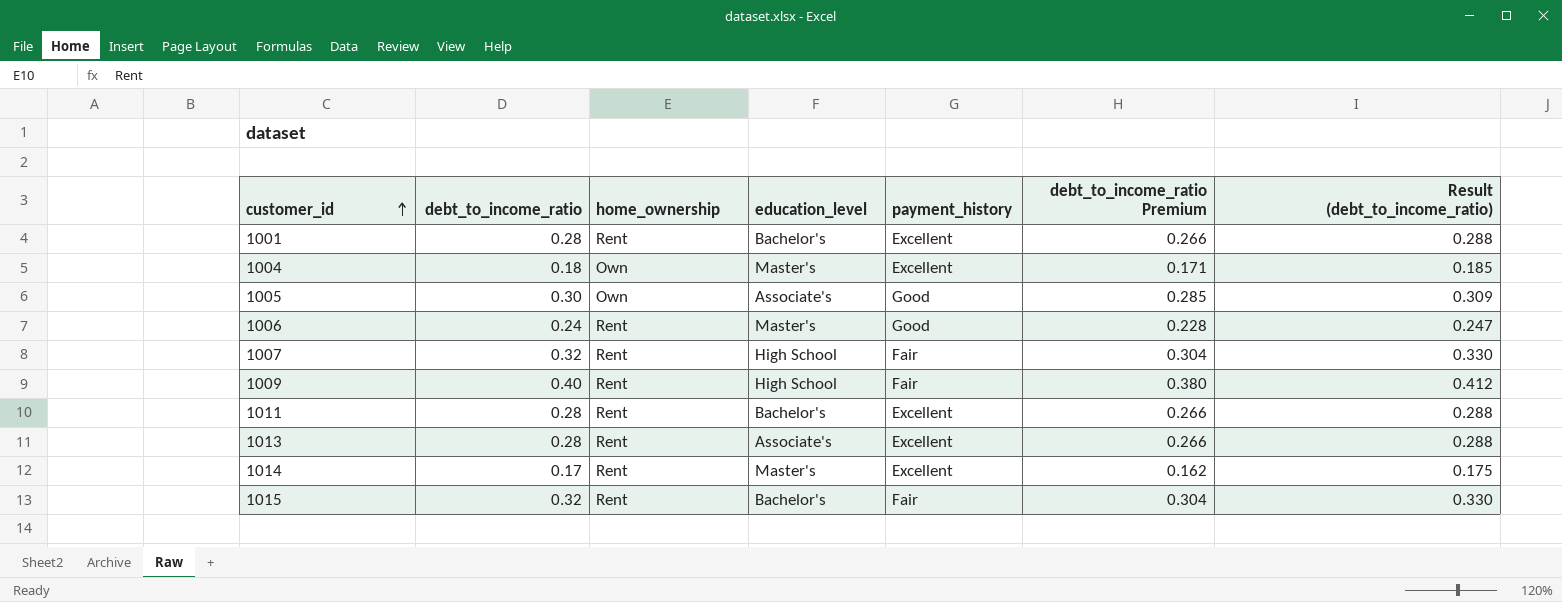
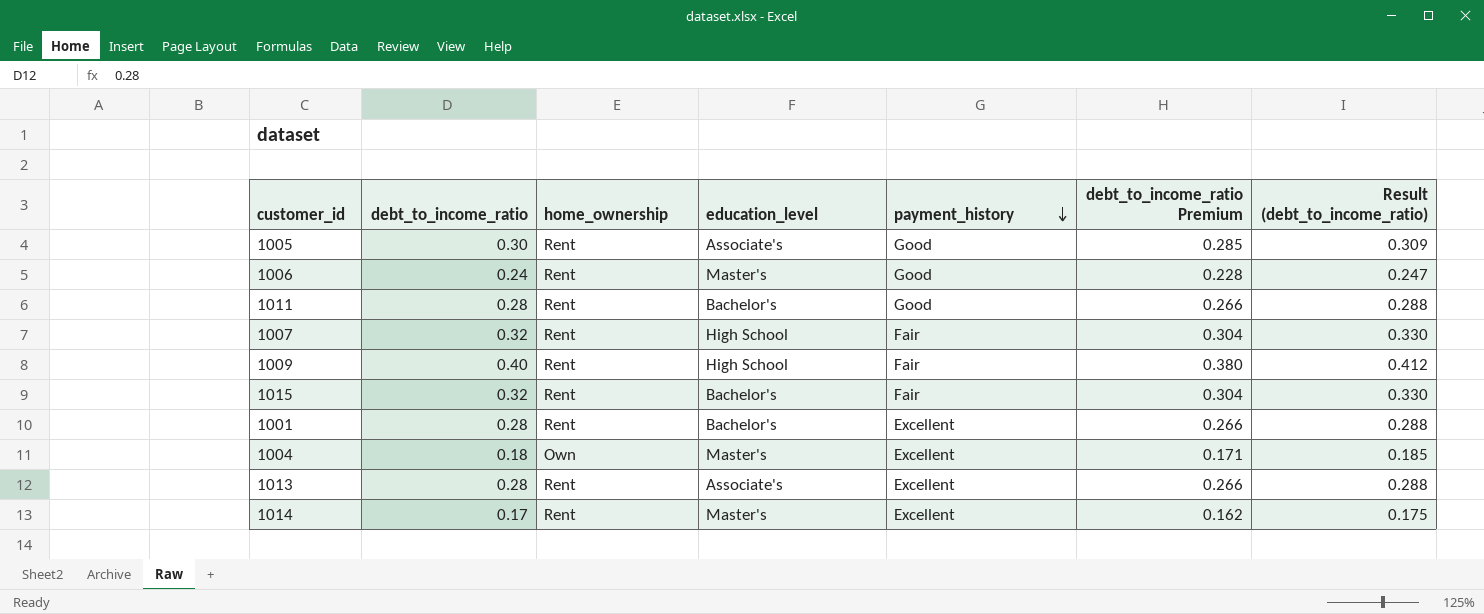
row order: customer_id ascending -> payment_history descending
1005 | home_ownership: Own -> Rent
1011 | payment_history: Excellent -> Good

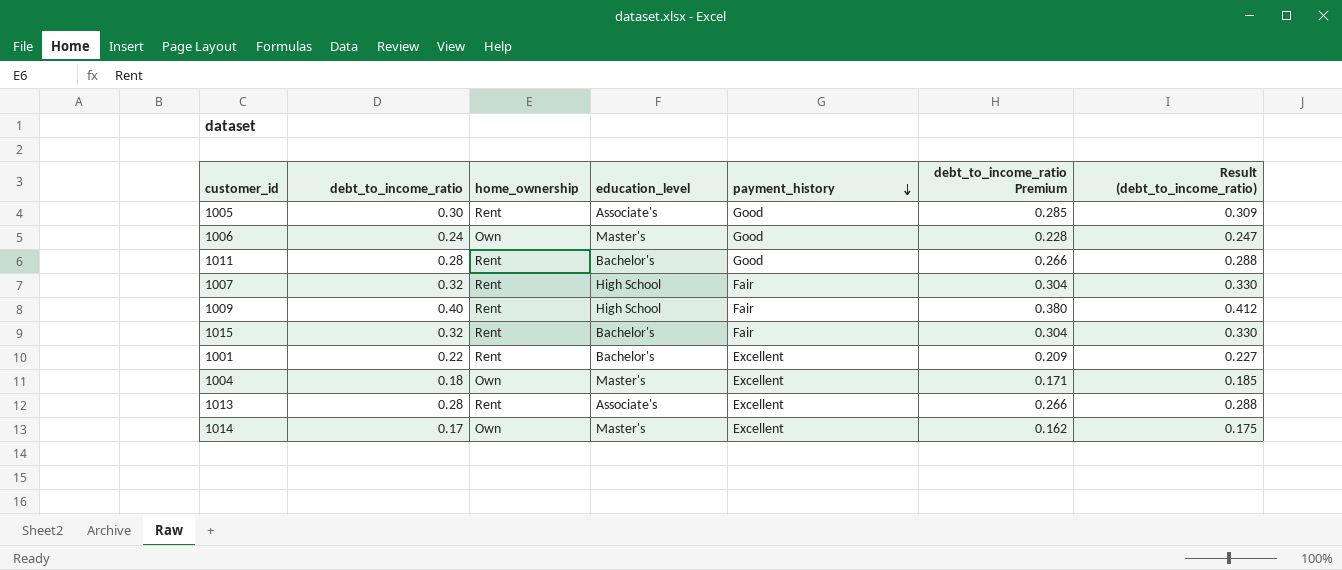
1006 | home_ownership: Rent -> Own
1001 | debt_to_income_ratio: 0.28 -> 0.22
1001 | debt_to_income_ratio Premium: 0.266 -> 0.209
1001 | Result (debt_to_income_ratio): 0.288 -> 0.227
1014 | home_ownership: Rent -> Own

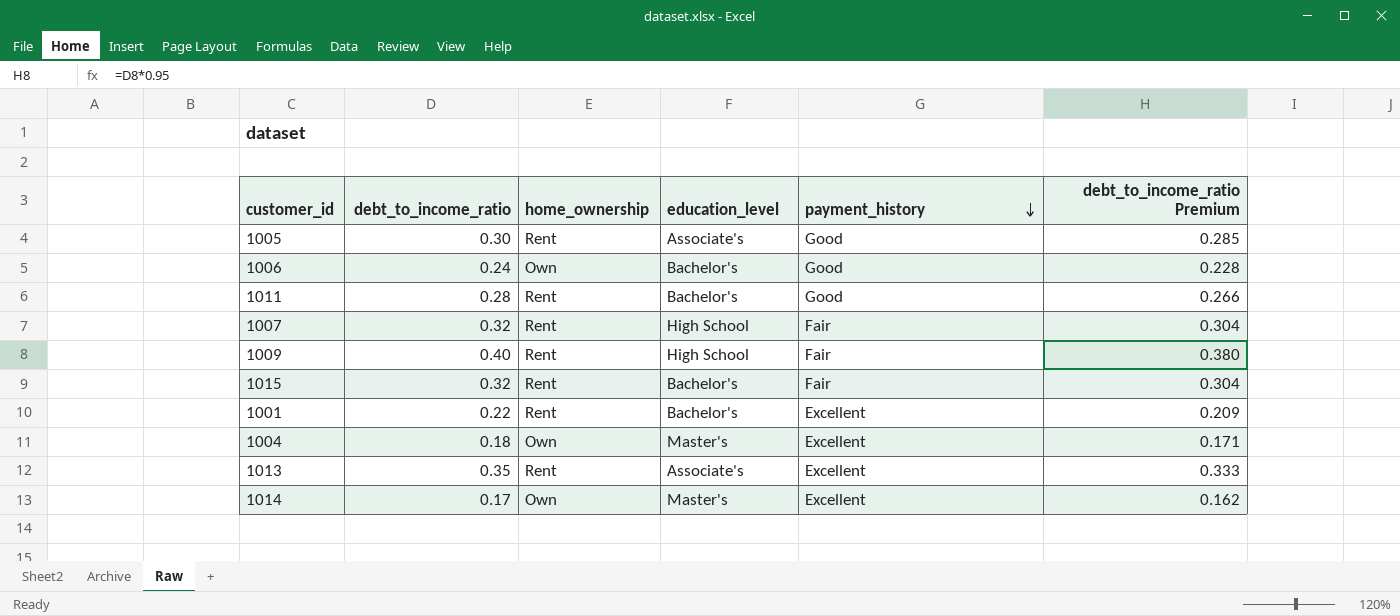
column Result (debt_to_income_ratio) | formula: [debt_to_income_ratio] * 1.03 -> none
1006 | education_level: Master's -> Bachelor's
1013 | debt_to_income_ratio: 0.28 -> 0.35
1013 | debt_to_income_ratio Premium: 0.266 -> 0.333

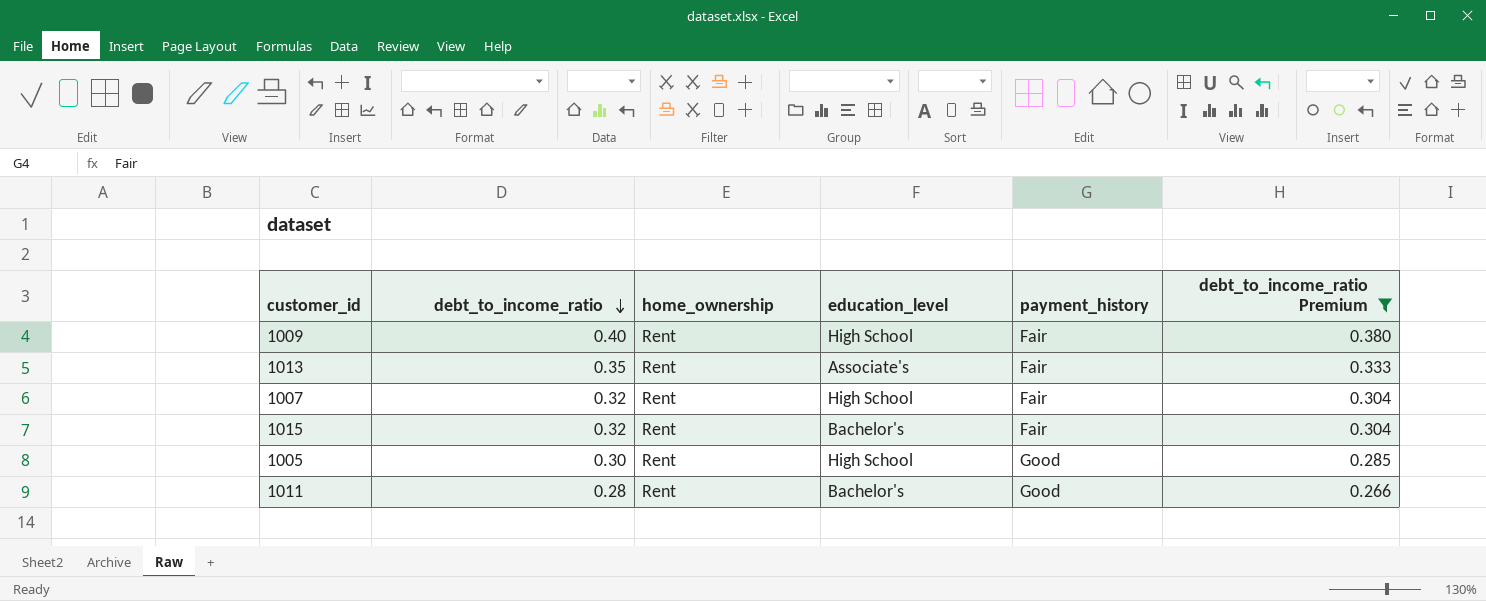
filter: none -> debt_to_income_ratio Premium >= 0.266
row order: payment_history descending -> debt_to_income_ratio descending
1013 | payment_history: Excellent -> Fair
1005 | education_level: Associate's -> High School

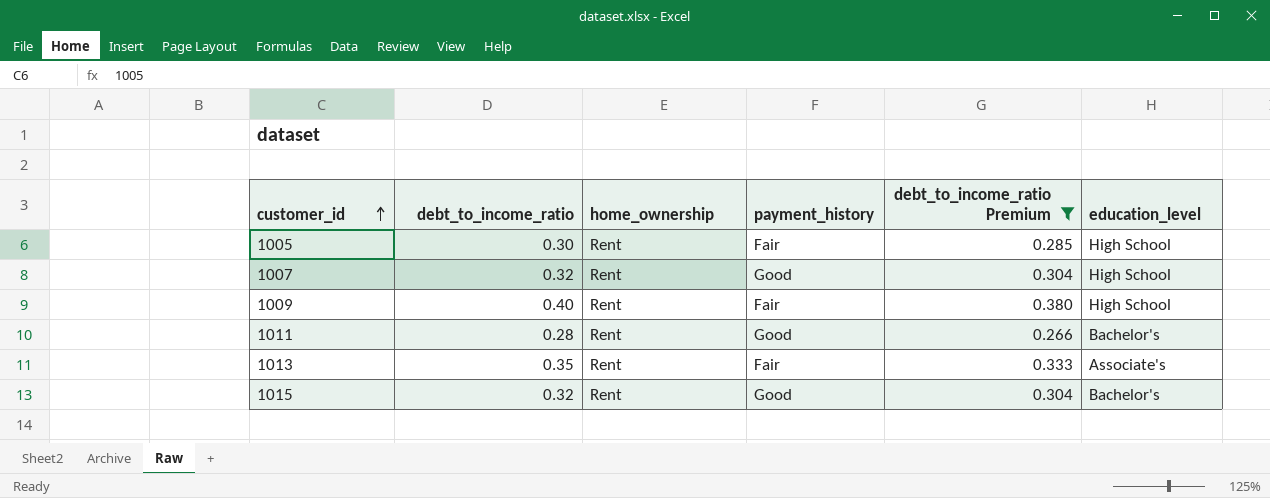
row order: debt_to_income_ratio descending -> customer_id ascending
column education_level | position: 4 -> 6
1005 | payment_history: Good -> Fair
1007 | payment_history: Fair -> Good
1015 | payment_history: Fair -> Good

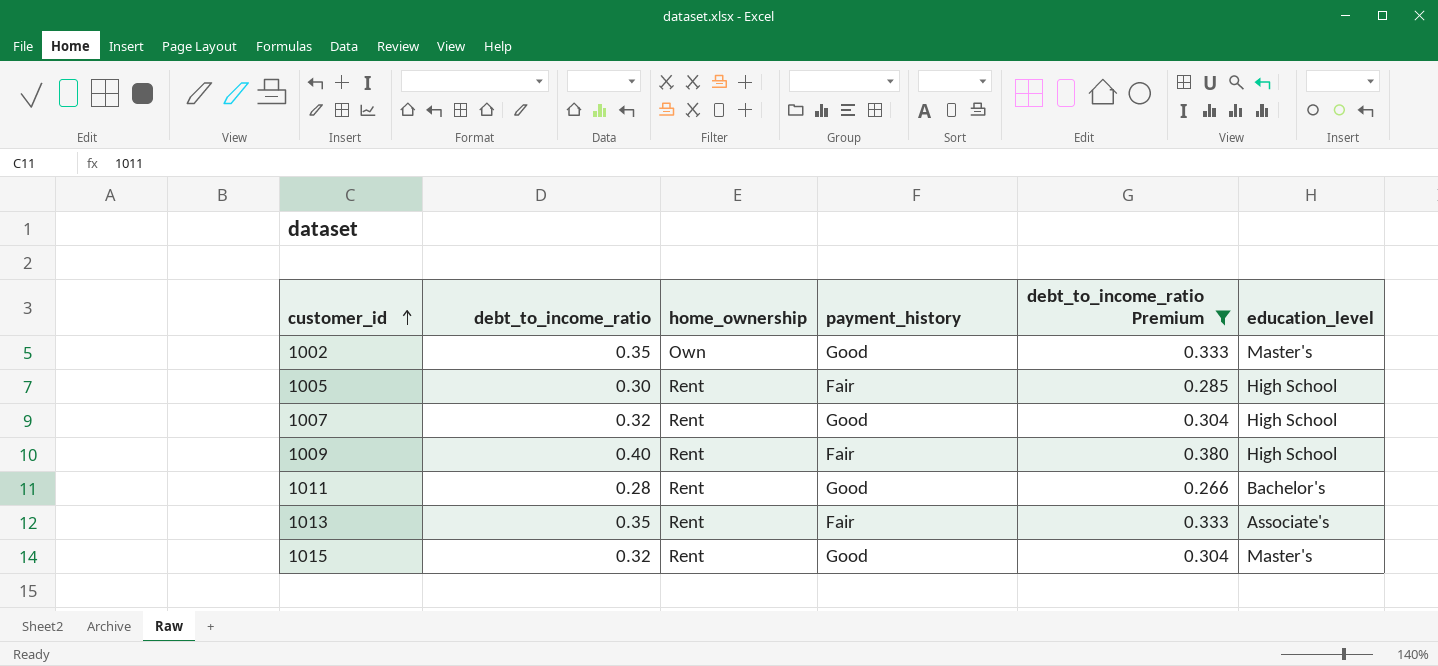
row 1002: none -> 0.35 | Own | Good | 0.333 | Master's
1015 | education_level: Bachelor's -> Master's

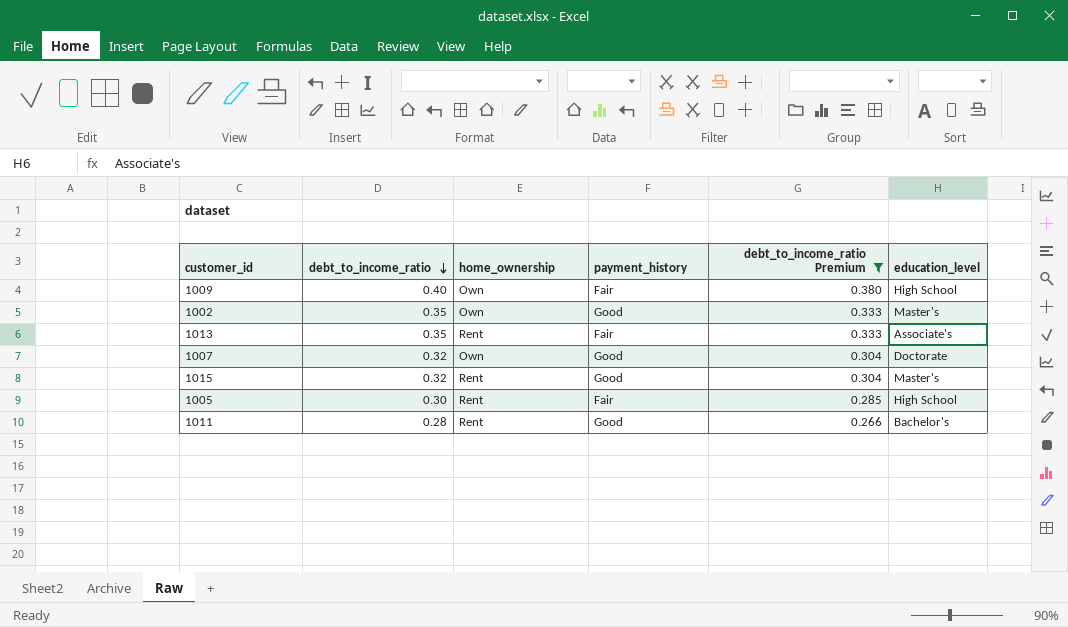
row order: customer_id ascending -> debt_to_income_ratio descending
1009 | home_ownership: Rent -> Own
1007 | home_ownership: Rent -> Own
1007 | education_level: High School -> Doctorate

